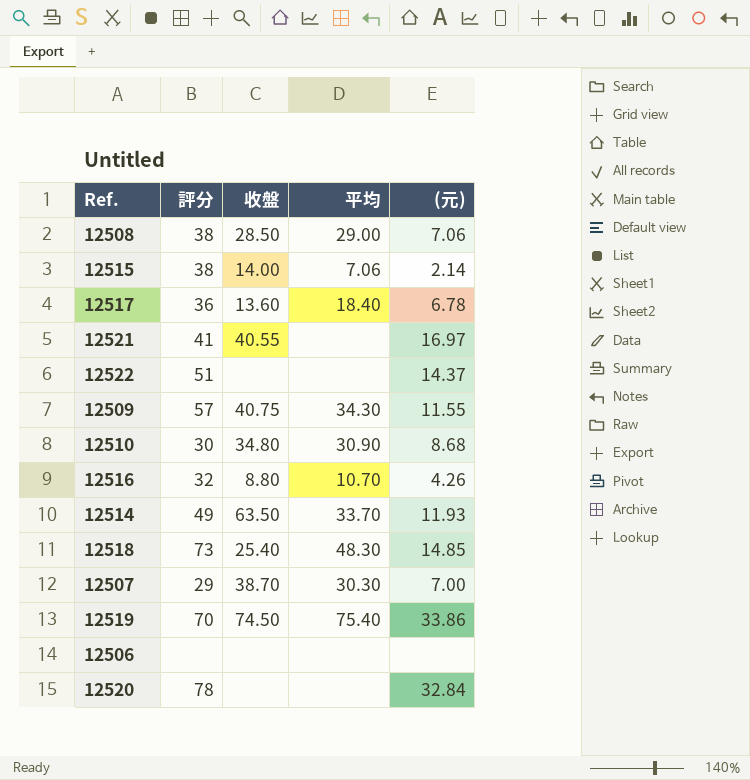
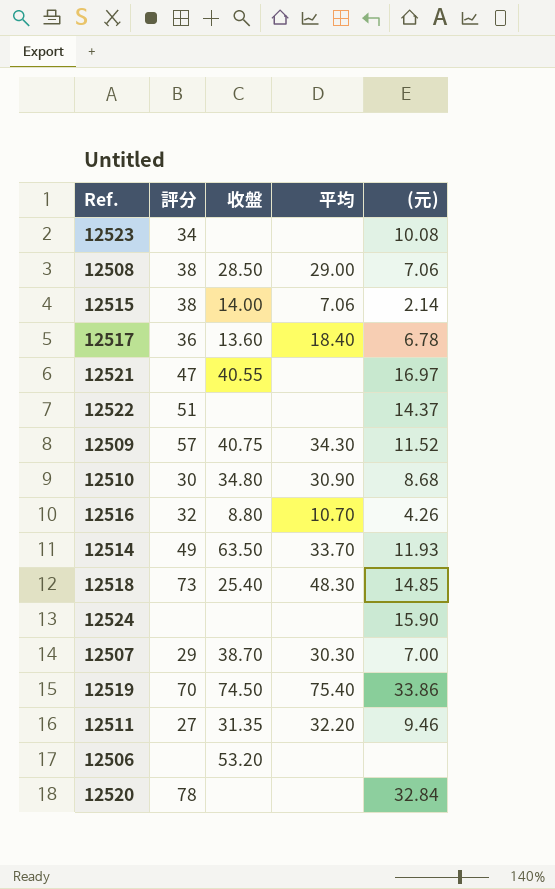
row 12523: none -> 34 | none | none | 10.08
12521 | 評分: 41 -> 47
12509 | (元): 11.55 -> 11.52
row 12524: none -> none | none | none | 15.90
row 12511: none -> 27 | 31.35 | 32.20 | 9.46
12506 | 收盤: none -> 53.20

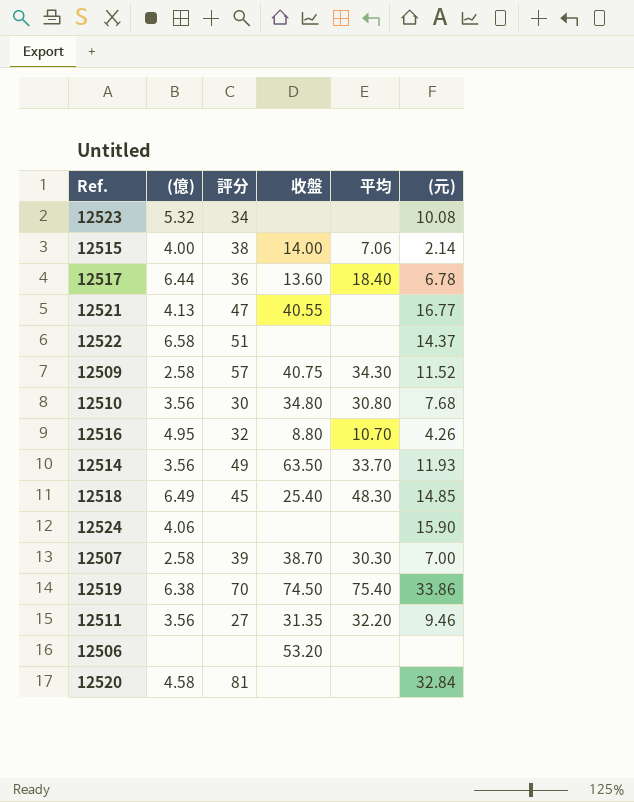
column (億) | position: none -> 2
row 12508: 38 | 28.50 | 29.00 | 7.06 -> none
12521 | (元): 16.97 -> 16.77
12510 | 平均: 30.90 -> 30.80
12510 | (元): 8.68 -> 7.68
12518 | 評分: 73 -> 45
12507 | 評分: 29 -> 39
12520 | 評分: 78 -> 81

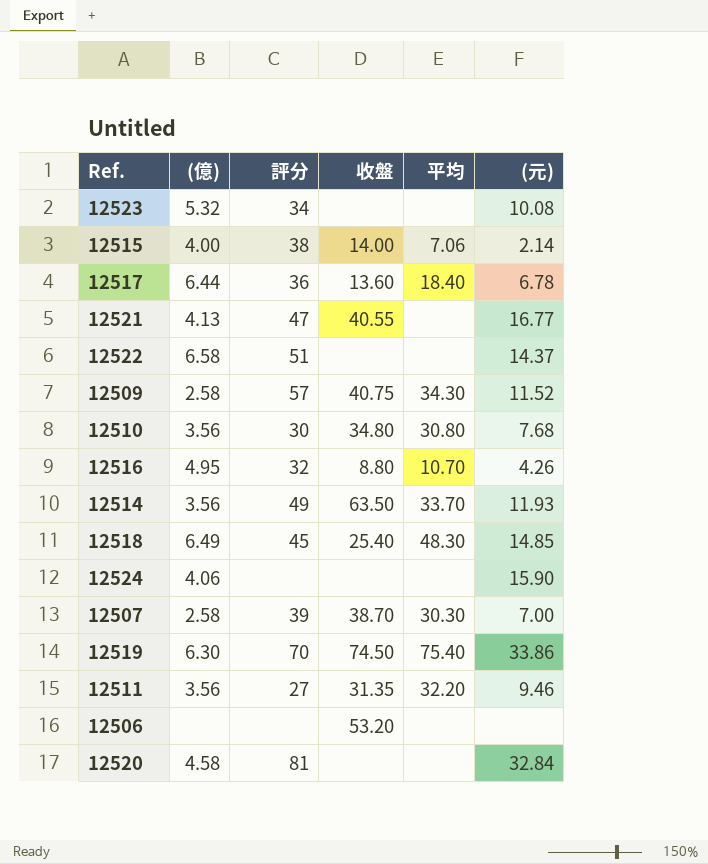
12519 | (億): 6.38 -> 6.30

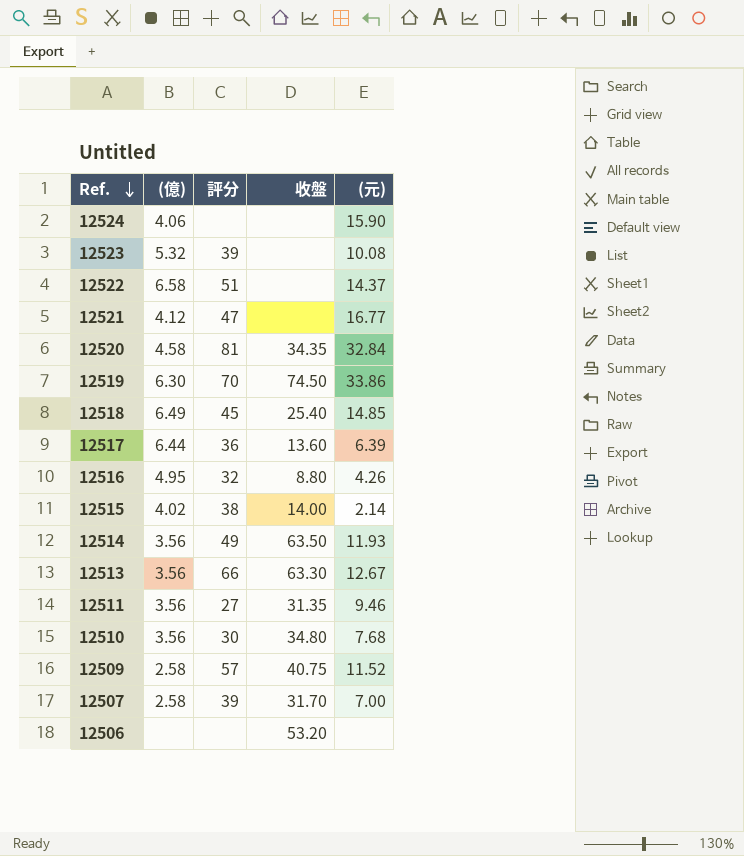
row order: none -> Ref. descending
column 平均 | position: 5 -> none
12523 | 評分: 34 -> 39
12521 | (億): 4.13 -> 4.12
12521 | 收盤: 40.55 -> none
12520 | 收盤: none -> 34.35
12517 | (元): 6.78 -> 6.39
12515 | (億): 4.00 -> 4.02
row 12513: none -> 3.56 | 66 | 63.30 | 12.67
12507 | 收盤: 38.70 -> 31.70

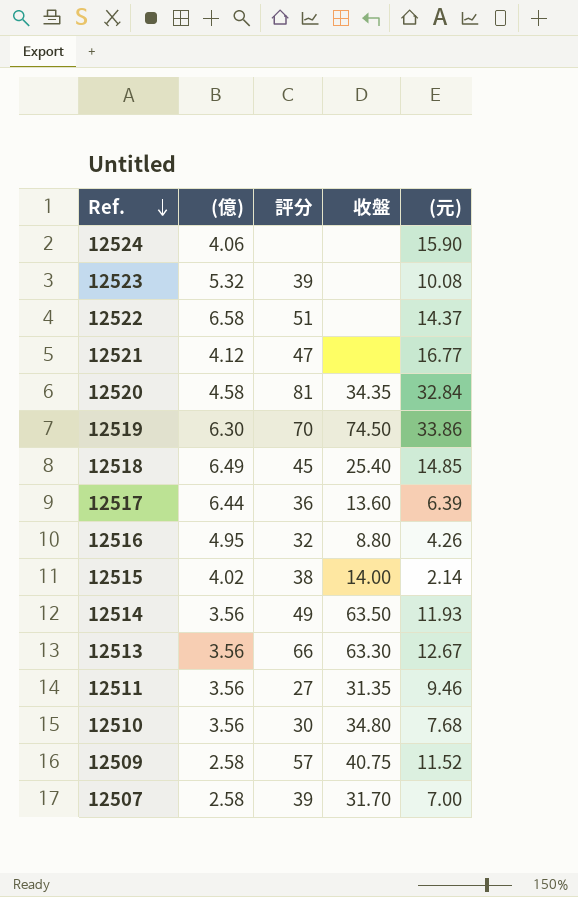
row 12506: none | none | 53.20 | none -> none

